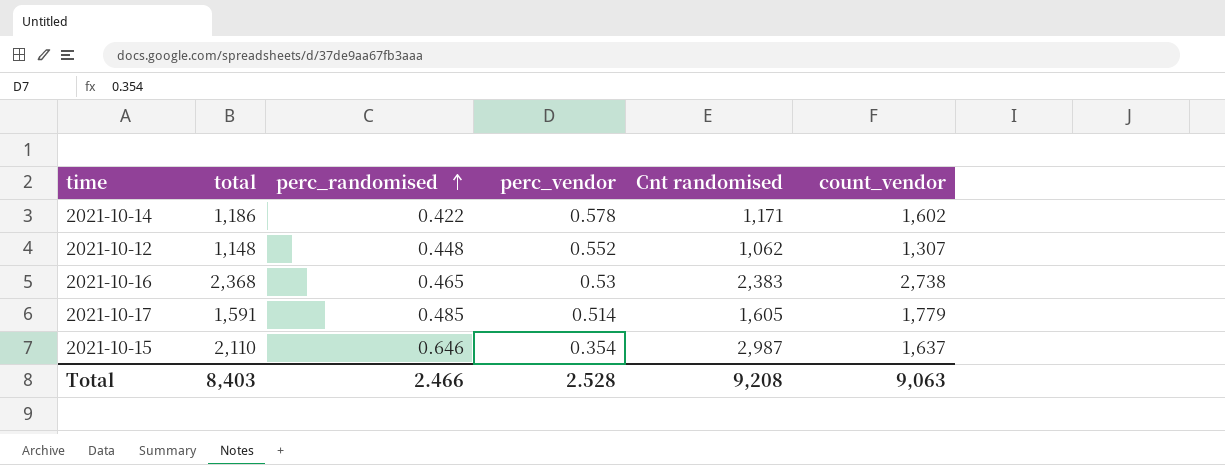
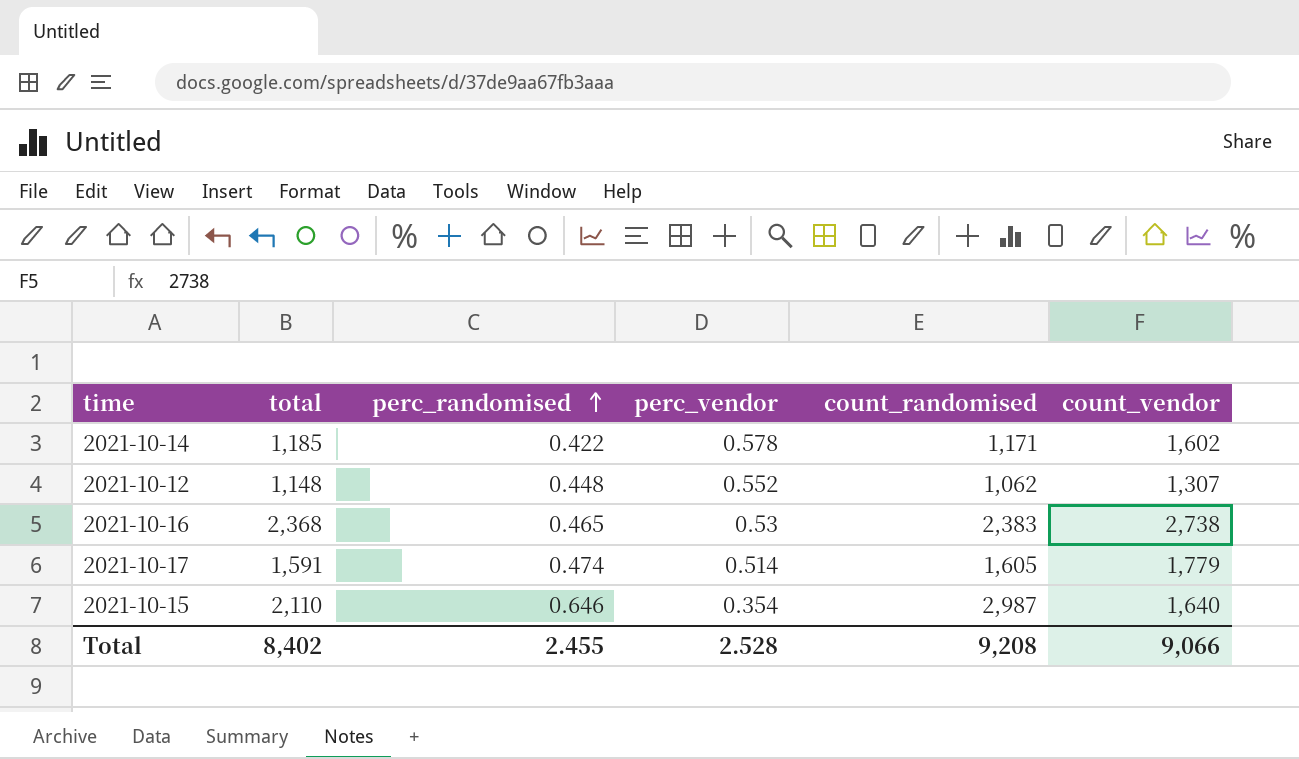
column name: Cnt randomised -> count_randomised
2021-10-14 | total: 1,186 -> 1,185
2021-10-17 | perc_randomised: 0.485 -> 0.474
2021-10-15 | count_vendor: 1,637 -> 1,640
Total | total: 8,403 -> 8,402
Total | perc_randomised: 2.466 -> 2.455
Total | count_vendor: 9,063 -> 9,066

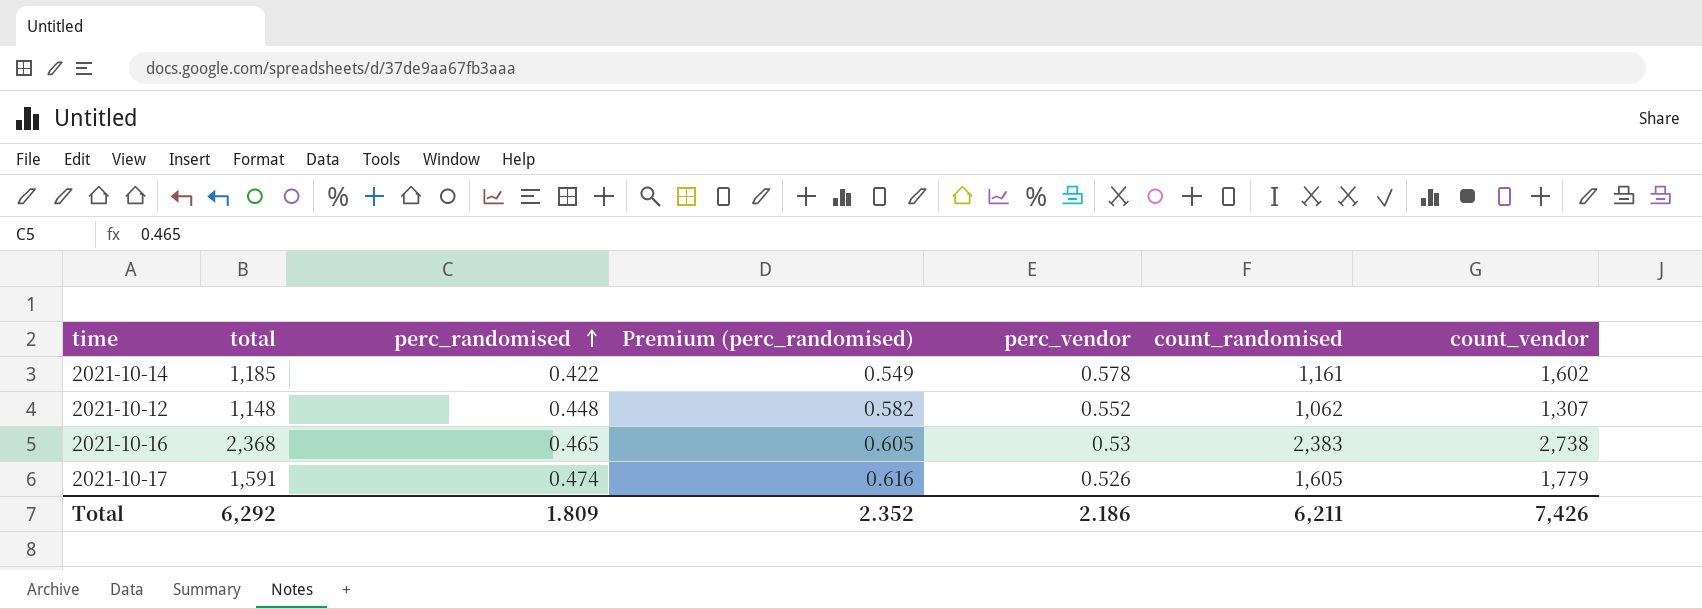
column Premium (perc_randomised) | formula: none -> [perc_randomised] * 1.3
row 2021-10-15: 2,110 | 0.646 | 0.354 | 2,987 | 1,640 -> none
2021-10-14 | count_randomised: 1,171 -> 1,161
2021-10-17 | perc_vendor: 0.514 -> 0.526
Total | total: 8,402 -> 6,292
Total | perc_randomised: 2.455 -> 1.809
Total | perc_vendor: 2.528 -> 2.186
Total | count_randomised: 9,208 -> 6,211
Total | count_vendor: 9,066 -> 7,426

